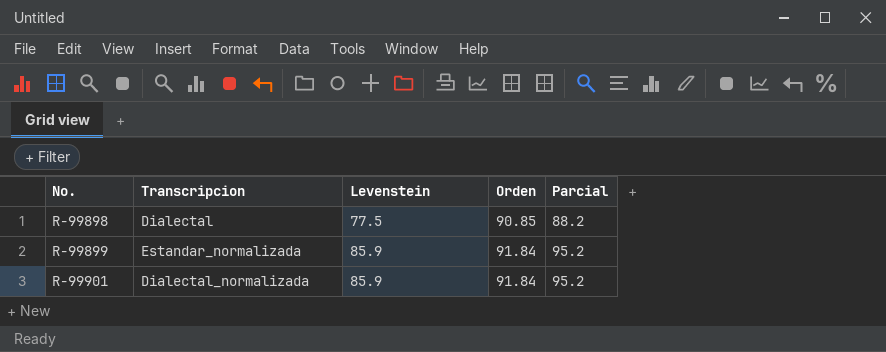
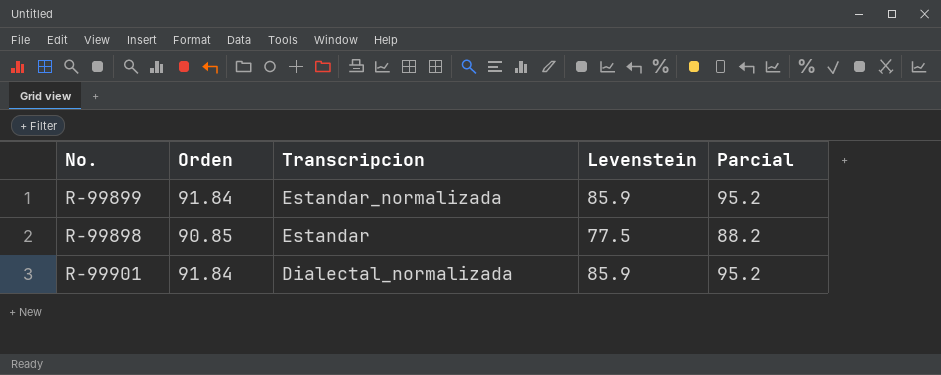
row order: No. ascending -> Transcripcion descending
column Orden | position: 4 -> 2
R-99898 | Transcripcion: Dialectal -> Estandar

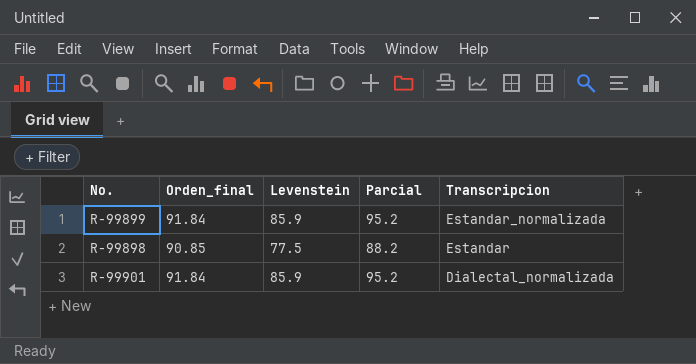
column name: Orden -> Orden_final
column Transcripcion | position: 3 -> 5

